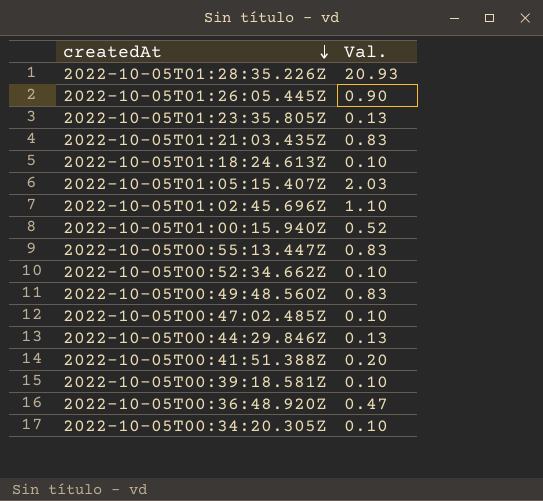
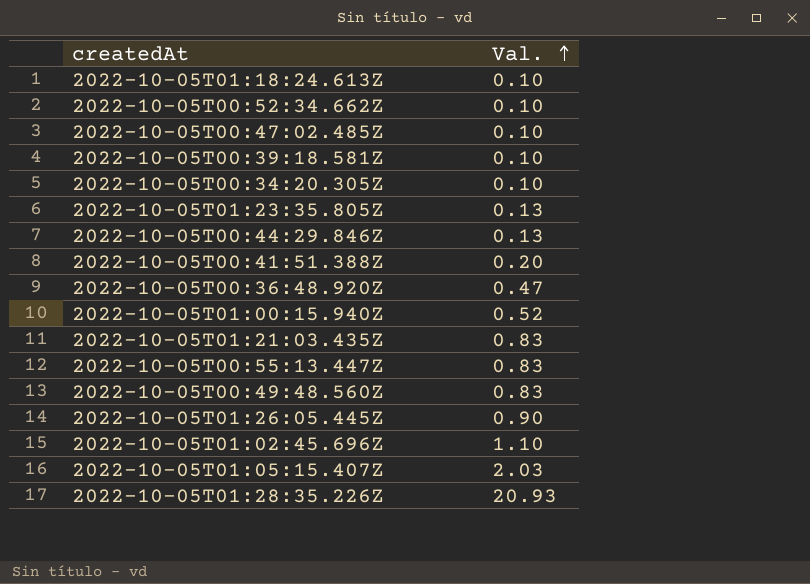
row order: createdAt descending -> Val. ascending

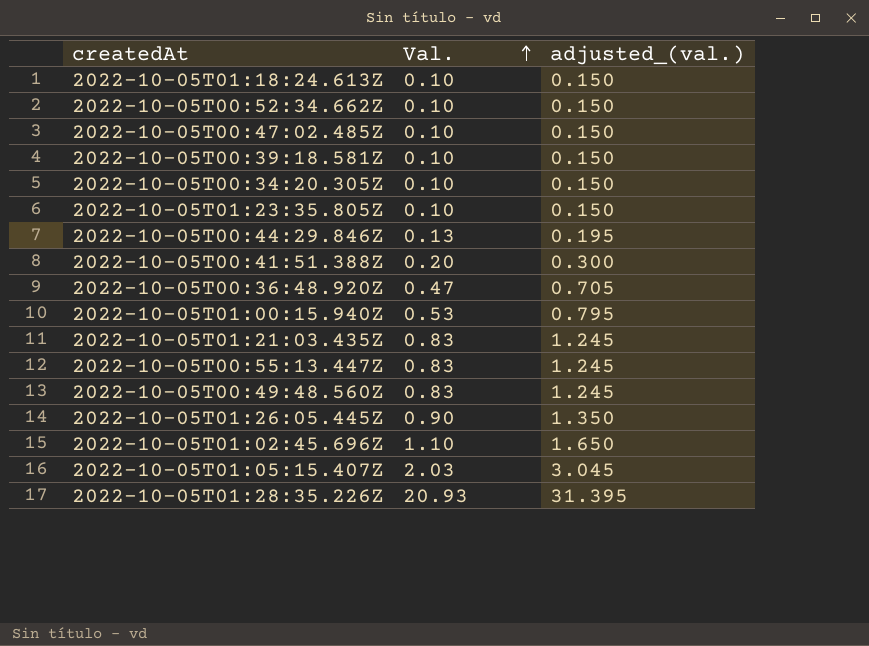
column adjusted_(val.) | formula: none -> [Val.] * 1.5
2022-10-05T01:23:35.805Z | Val.: 0.13 -> 0.10
2022-10-05T01:00:15.940Z | Val.: 0.52 -> 0.53

